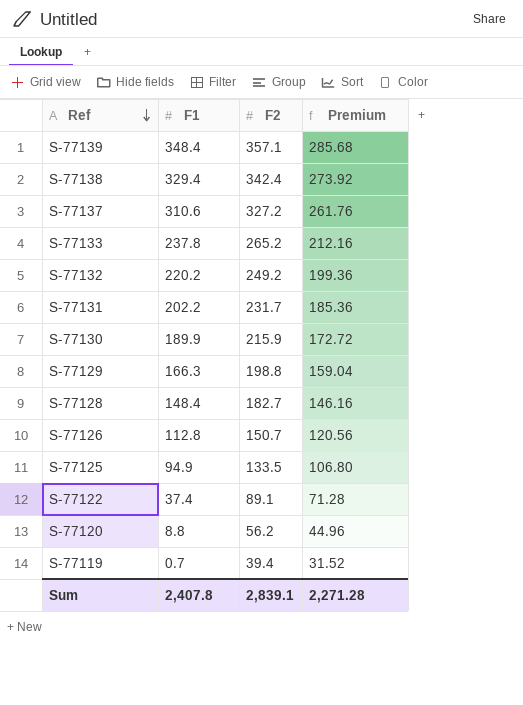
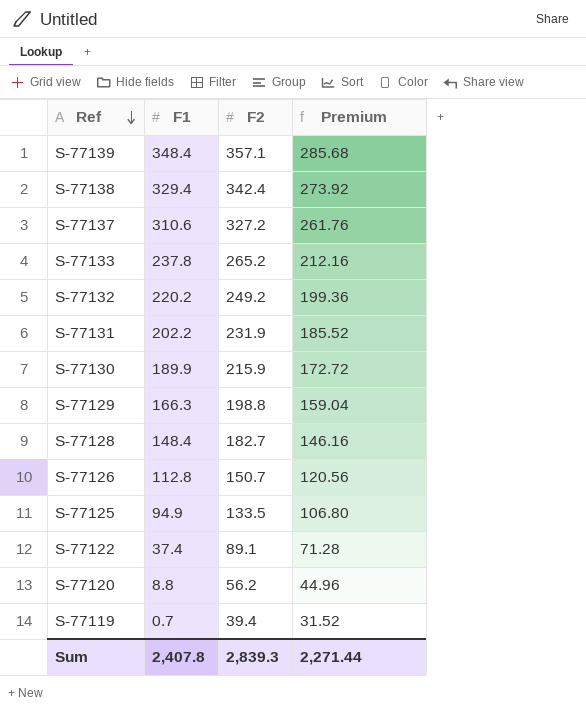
S-77131 | F2: 231.7 -> 231.9
S-77131 | Premium: 185.36 -> 185.52
Sum | F2: 2,839.1 -> 2,839.3
Sum | Premium: 2,271.28 -> 2,271.44

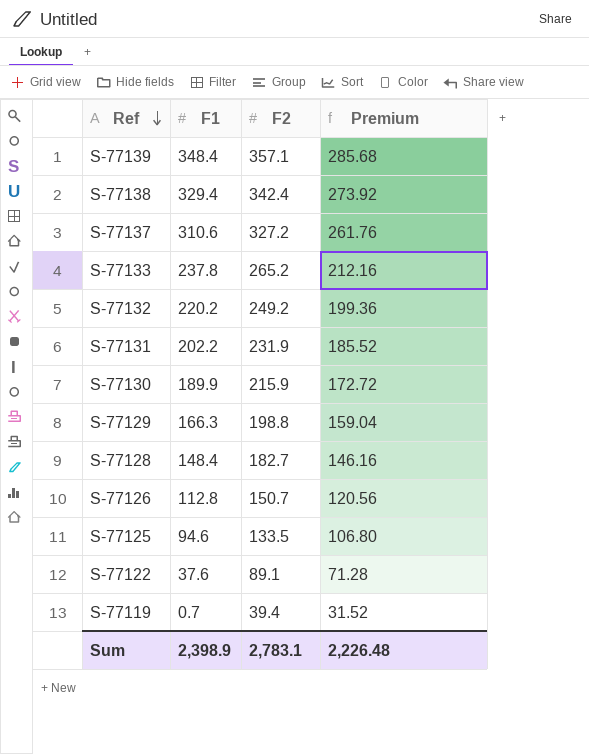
row S-77120: 8.8 | 56.2 | 44.96 -> none
S-77125 | F1: 94.9 -> 94.6
S-77122 | F1: 37.4 -> 37.6
Sum | F1: 2,407.8 -> 2,398.9
Sum | F2: 2,839.3 -> 2,783.1
Sum | Premium: 2,271.44 -> 2,226.48

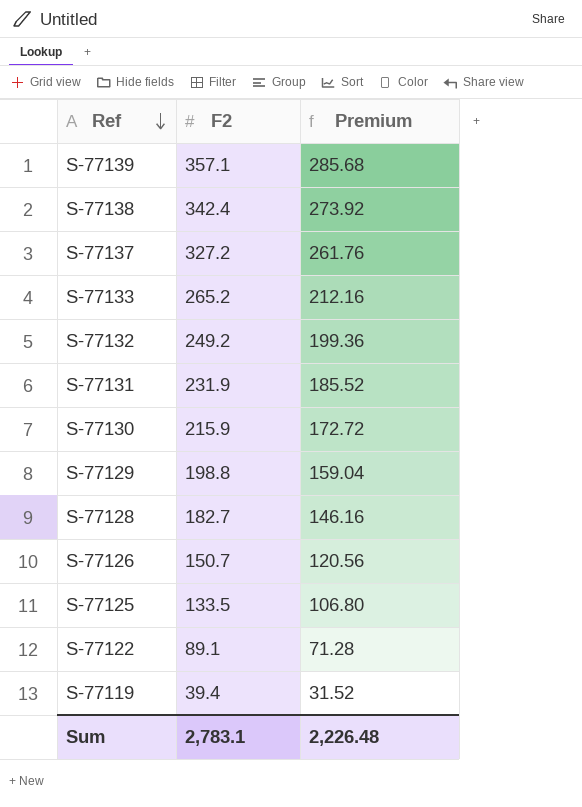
column F1 | position: 2 -> none

